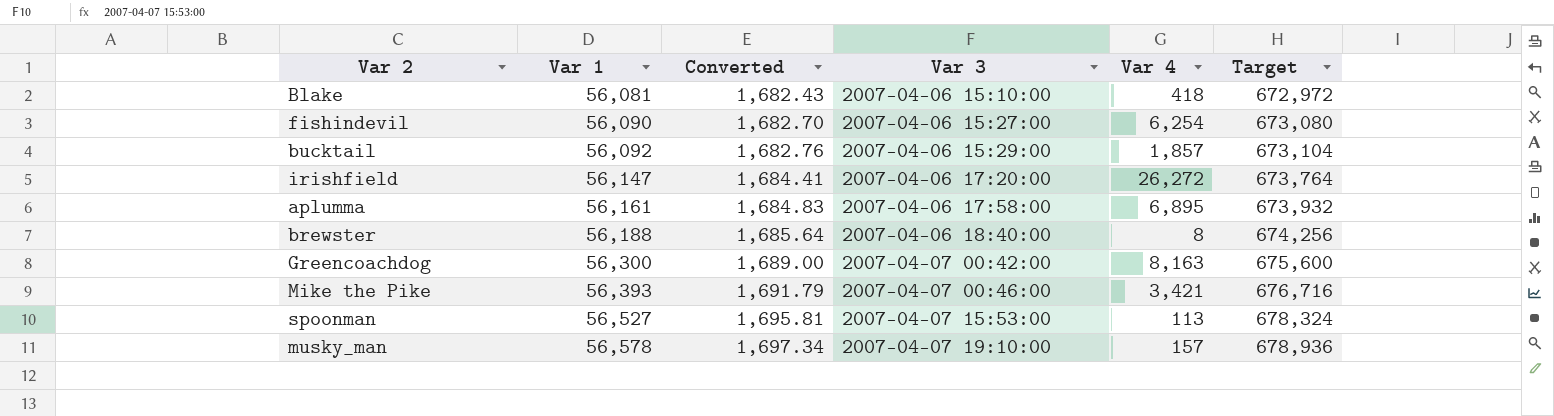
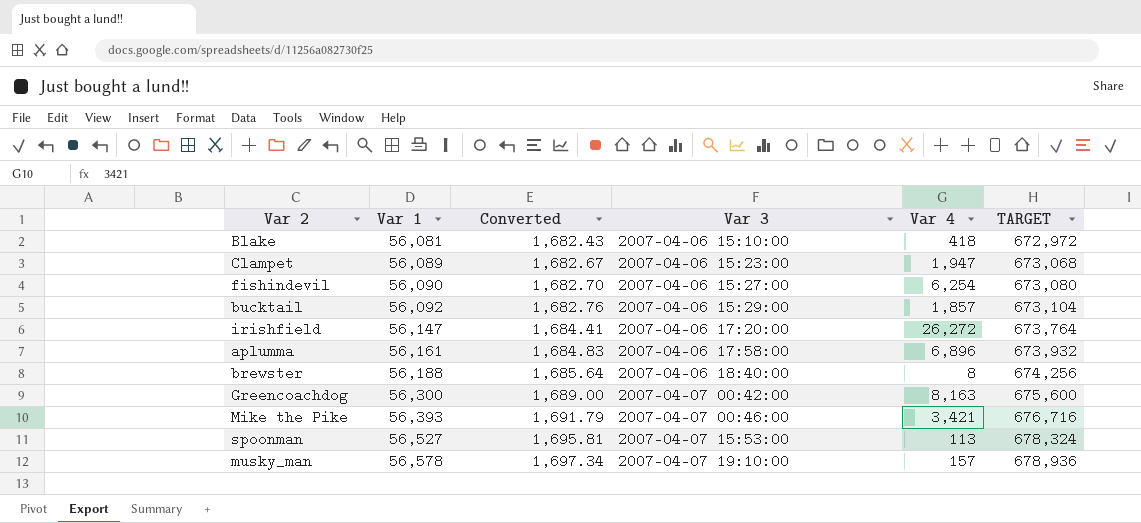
column name: Target -> TARGET
row Clampet: none -> 56,089 | 1,682.67 | 2007-04-06 15:23:00 | 1,947 | 673,068
aplumma | Var 4: 6,895 -> 6,896

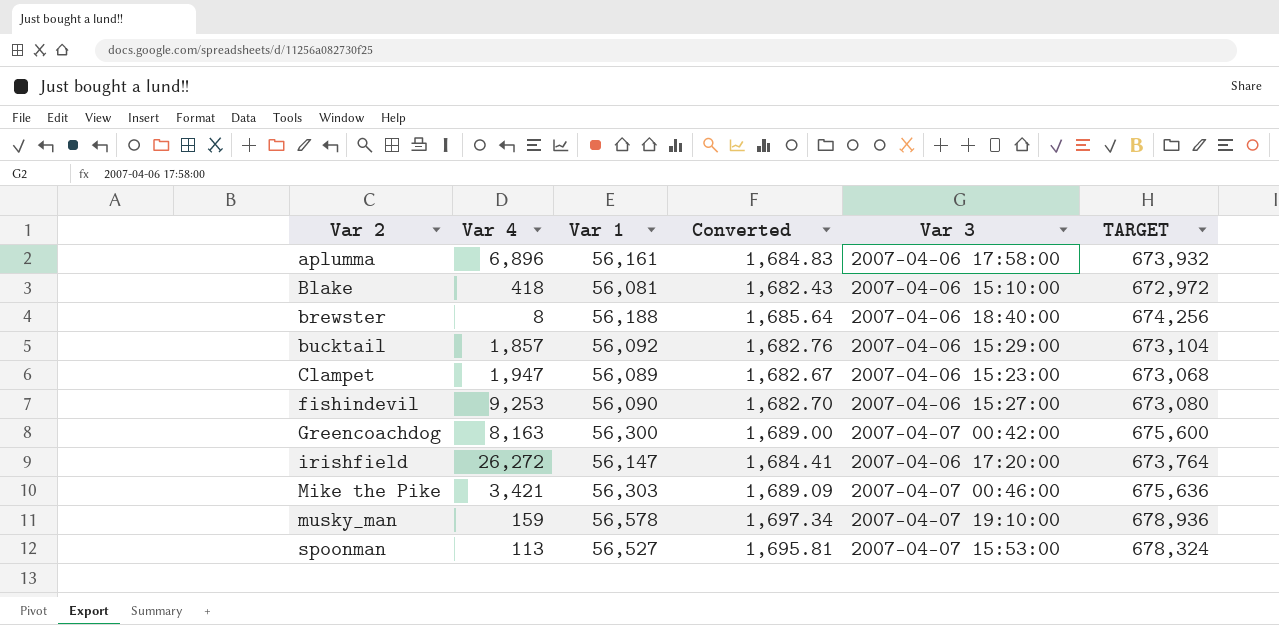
row order: Var 1 ascending -> Var 2 ascending
column Var 4 | position: 5 -> 2
fishindevil | Var 4: 6,254 -> 9,253
Mike the Pike | Var 1: 56,393 -> 56,303
Mike the Pike | Converted: 1,691.79 -> 1,689.09
Mike the Pike | TARGET: 676,716 -> 675,636
musky_man | Var 4: 157 -> 159

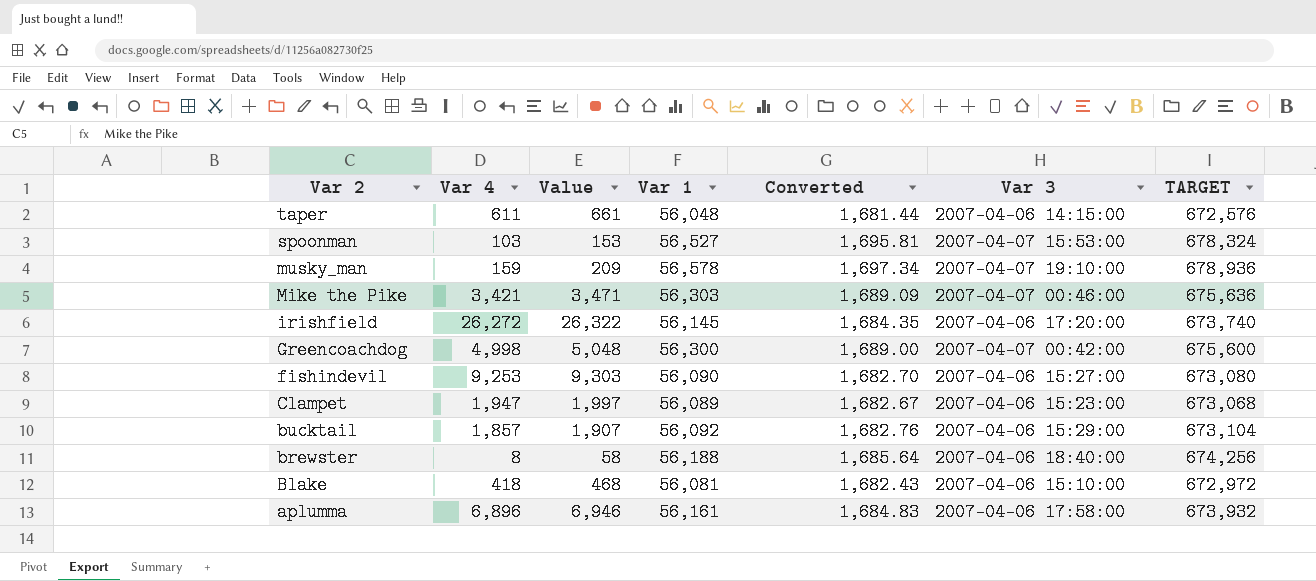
row order: Var 2 ascending -> Var 2 descending
column Value | formula: none -> [Var 4] + 50
row taper: none -> 611 | 661 | 56,048 | 1,681.44 | 2007-04-06 14:15:00 | 672,576
spoonman | Var 4: 113 -> 103
irishfield | Var 1: 56,147 -> 56,145
irishfield | Converted: 1,684.41 -> 1,684.35
irishfield | TARGET: 673,764 -> 673,740
Greencoachdog | Var 4: 8,163 -> 4,998

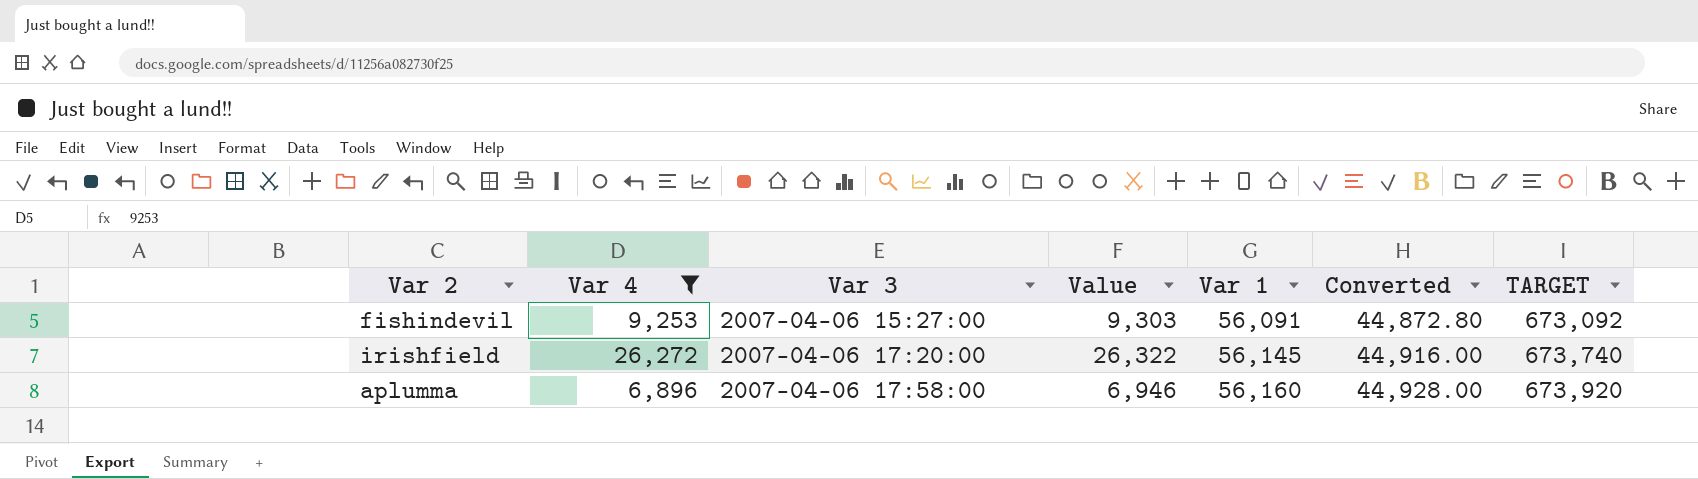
filter: none -> Var 4 >= 6,896
row order: Var 2 descending -> Var 3 ascending
column Var 3 | position: 6 -> 3
column Converted | formula: [Var 1] * 0.03 -> [Var 1] * 0.8
fishindevil | Var 1: 56,090 -> 56,091
fishindevil | TARGET: 673,080 -> 673,092
aplumma | Var 1: 56,161 -> 56,160
aplumma | TARGET: 673,932 -> 673,920

